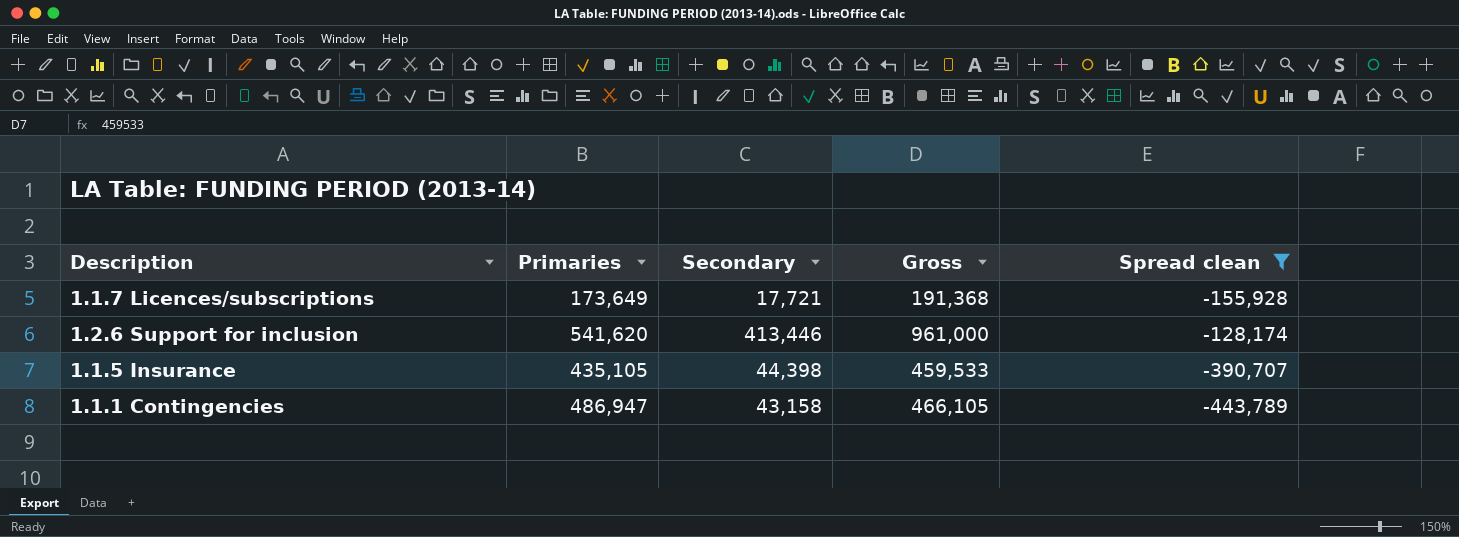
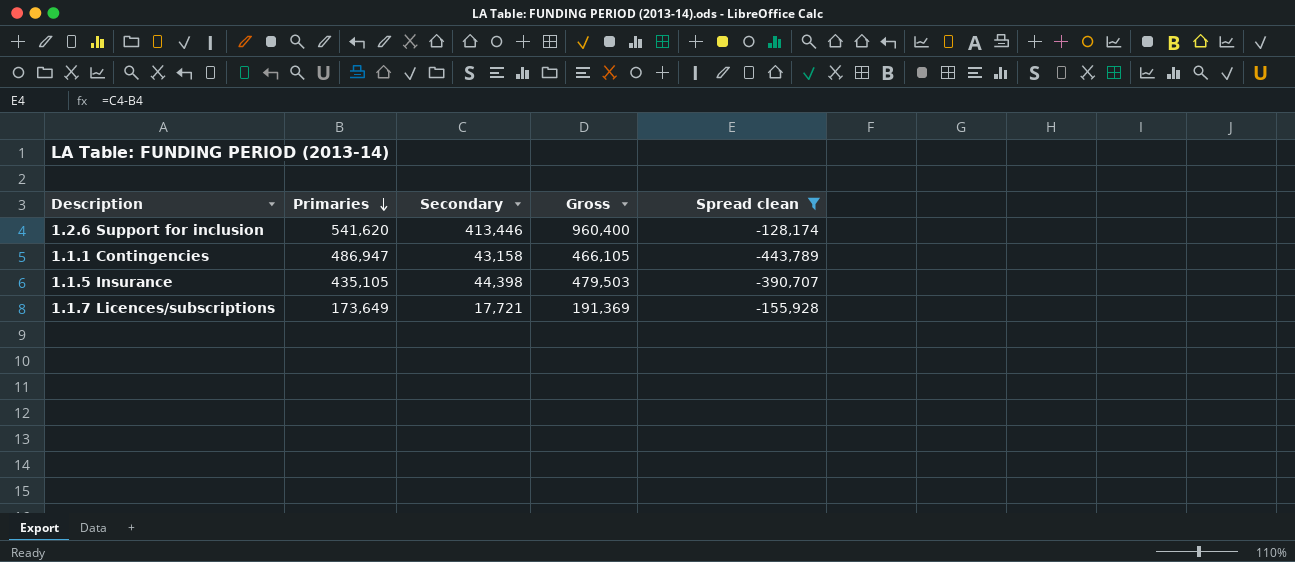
row order: none -> Primaries descending
1.2.6 Support for inclusion | Gross: 961,000 -> 960,400
1.1.5 Insurance | Gross: 459,533 -> 479,503
1.1.7 Licences/subscriptions | Gross: 191,368 -> 191,369

